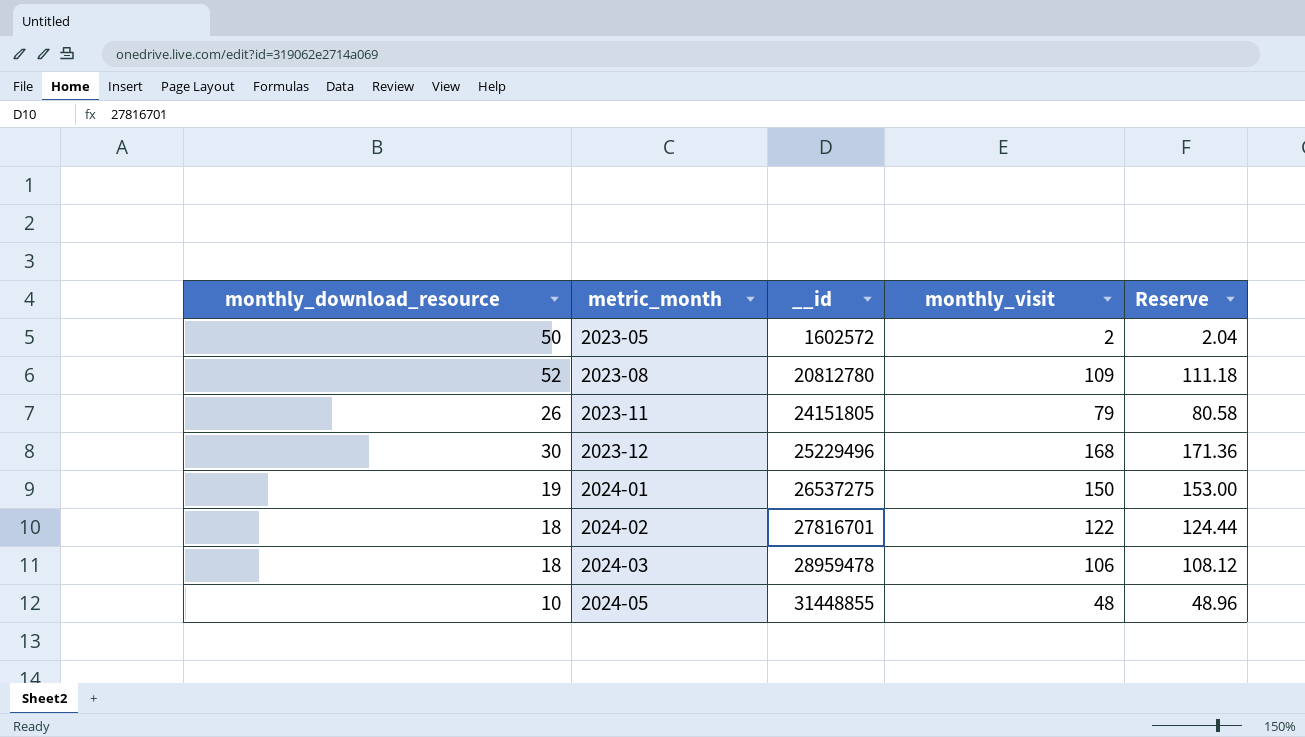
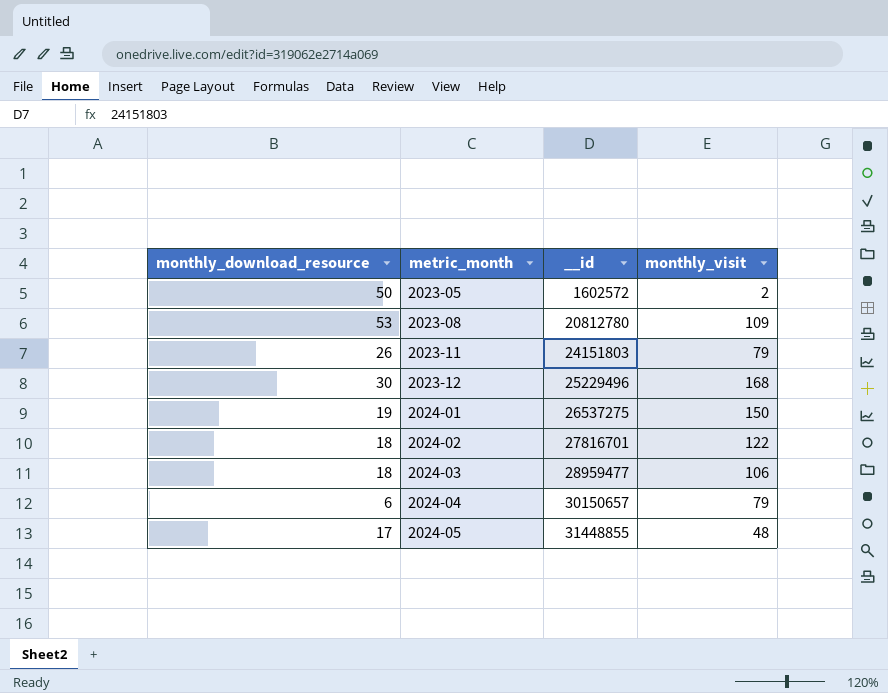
column Reserve | formula: [monthly_visit] * 1.02 -> none
2023-08 | monthly_download_resource: 52 -> 53
2023-11 | __id: 24151805 -> 24151803
2024-03 | __id: 28959478 -> 28959477
row 2024-04: none -> 6 | 30150657 | 79
2024-05 | monthly_download_resource: 10 -> 17

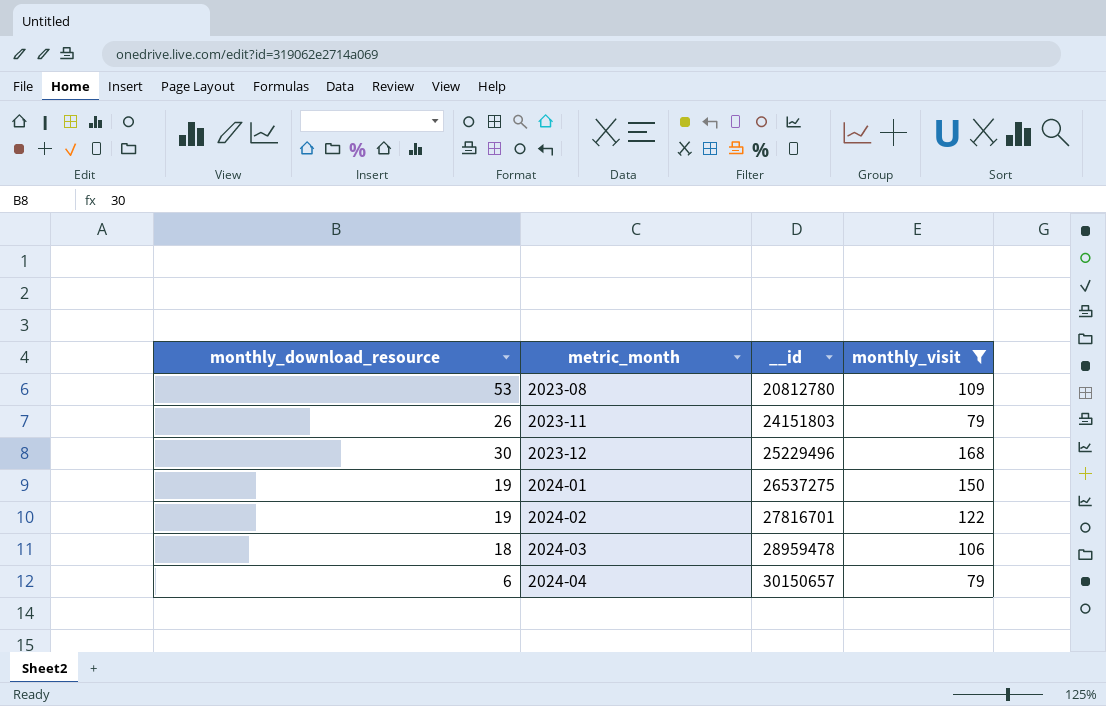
filter: none -> monthly_visit >= 79
2024-02 | monthly_download_resource: 18 -> 19
2024-03 | __id: 28959477 -> 28959478

